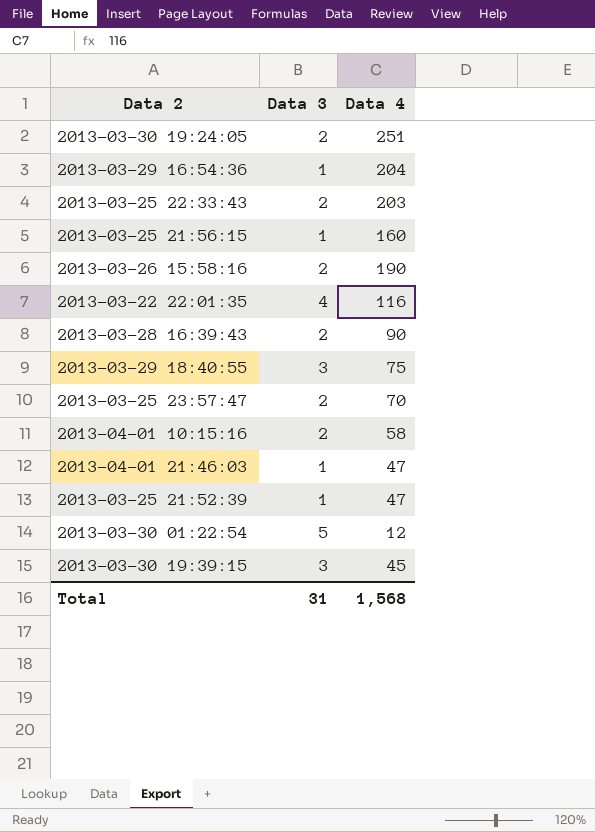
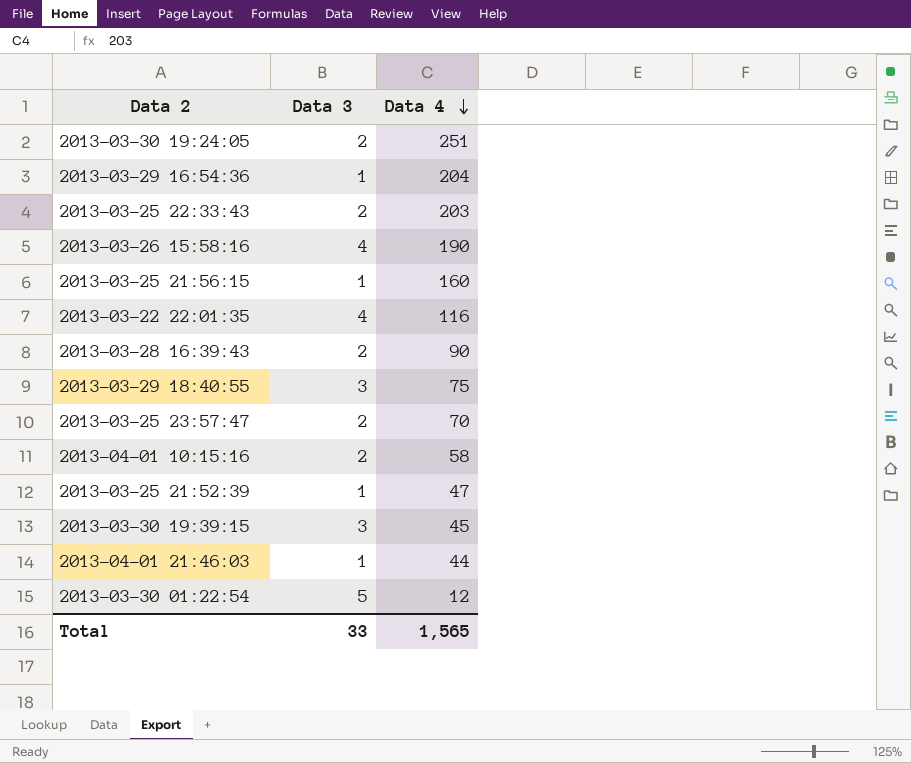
row order: none -> Data 4 descending
2013-03-26 15:58:16 | Data 3: 2 -> 4
2013-04-01 21:46:03 | Data 4: 47 -> 44
Total | Data 3: 31 -> 33
Total | Data 4: 1,568 -> 1,565

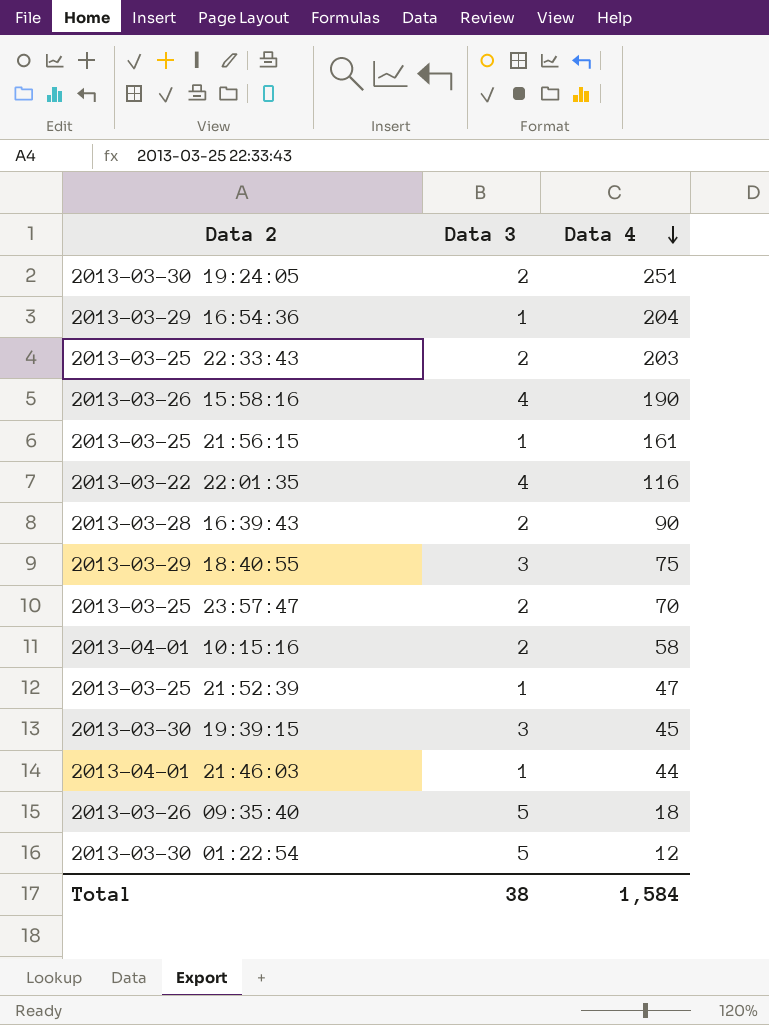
2013-03-25 21:56:15 | Data 4: 160 -> 161
row 2013-03-26 09:35:40: none -> 5 | 18
Total | Data 3: 33 -> 38
Total | Data 4: 1,565 -> 1,584

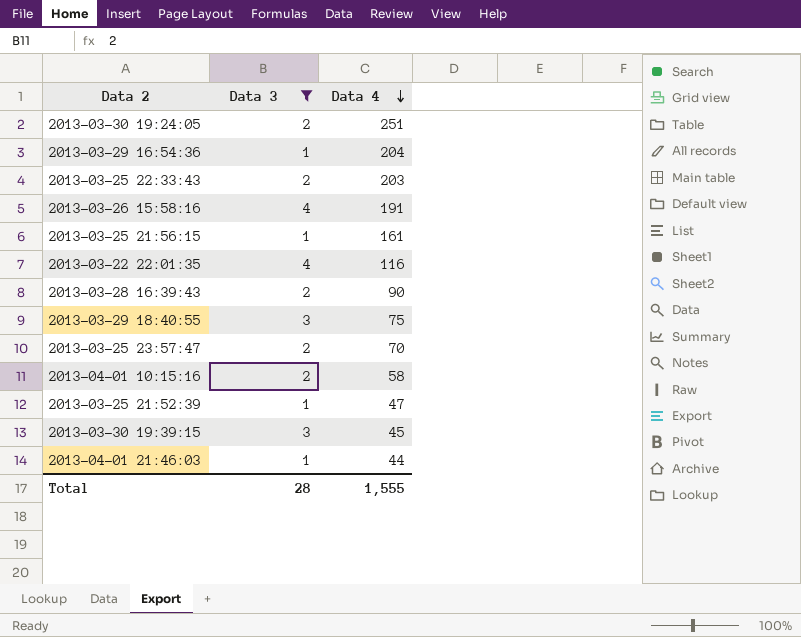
filter: none -> Data 3 != 5
2013-03-26 15:58:16 | Data 4: 190 -> 191
Total | Data 3: 38 -> 28
Total | Data 4: 1,584 -> 1,555

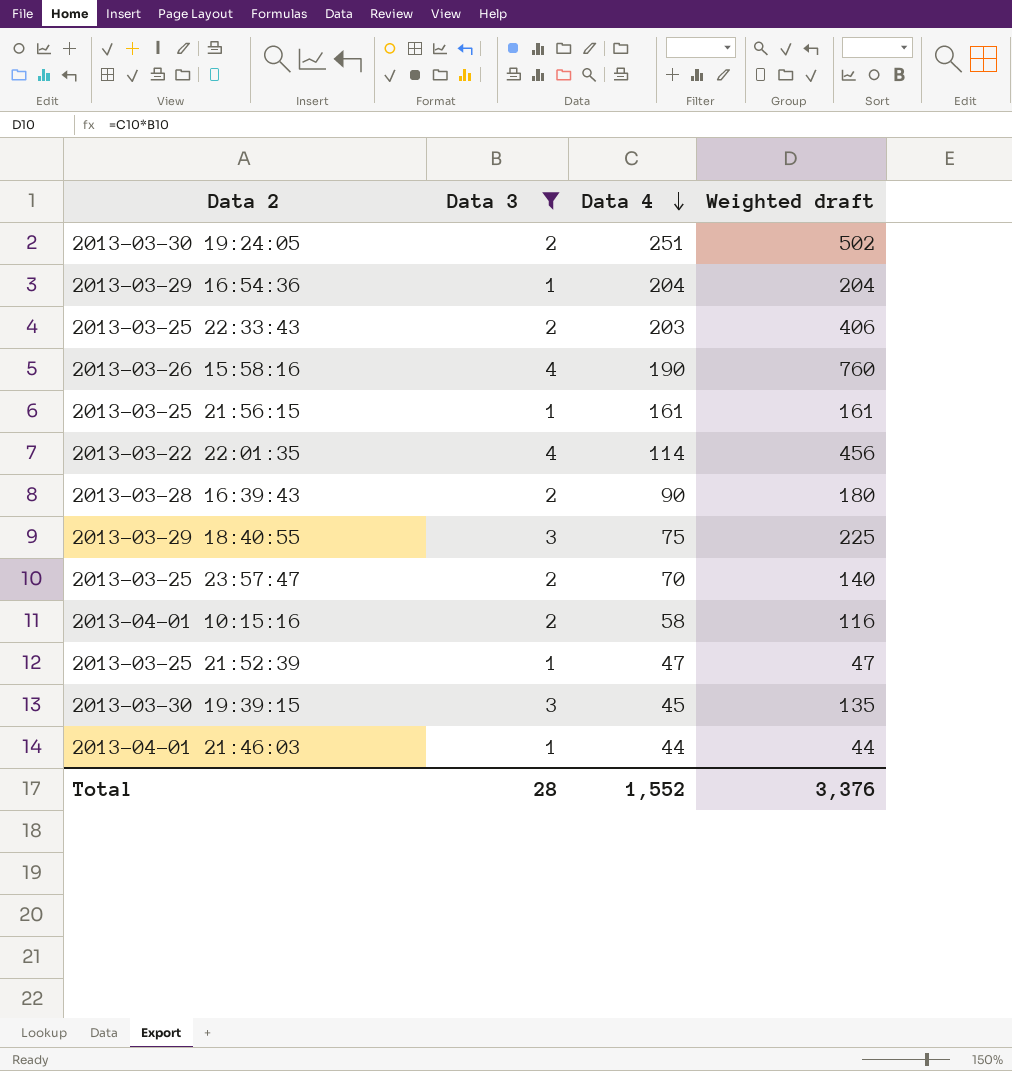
column Weighted draft | formula: none -> [Data 3] * [Data 4]
2013-03-26 15:58:16 | Data 4: 191 -> 190
2013-03-22 22:01:35 | Data 4: 116 -> 114
Total | Data 4: 1,555 -> 1,552

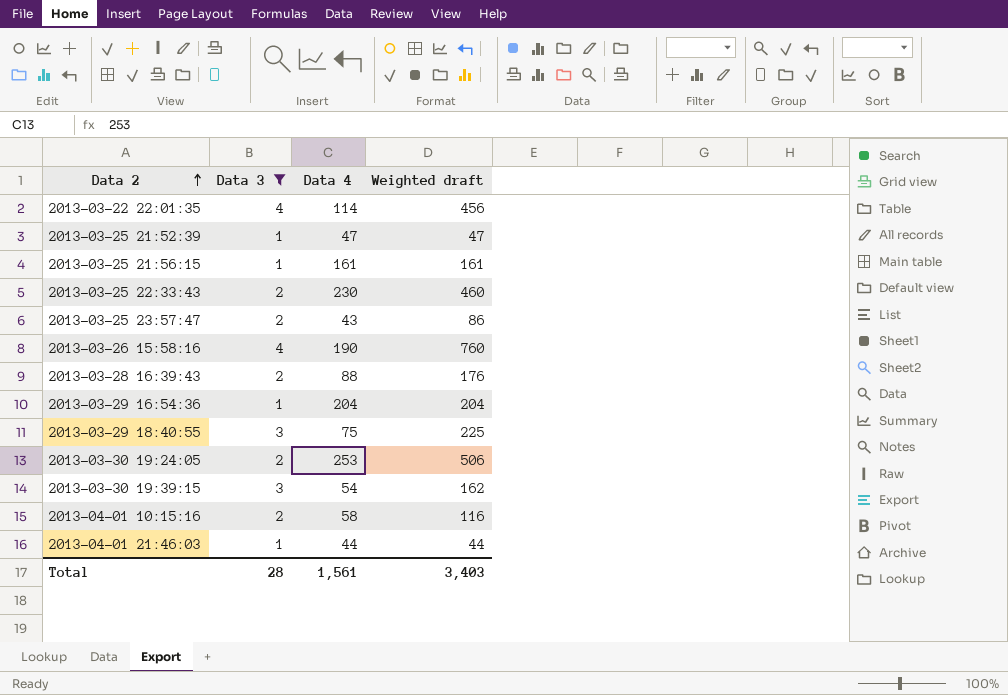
row order: Data 4 descending -> Data 2 ascending
2013-03-25 22:33:43 | Data 4: 203 -> 230
2013-03-25 22:33:43 | Weighted draft: 406 -> 460
2013-03-25 23:57:47 | Data 4: 70 -> 43
2013-03-25 23:57:47 | Weighted draft: 140 -> 86
2013-03-28 16:39:43 | Data 4: 90 -> 88
2013-03-28 16:39:43 | Weighted draft: 180 -> 176
2013-03-30 19:24:05 | Data 4: 251 -> 253
2013-03-30 19:24:05 | Weighted draft: 502 -> 506
2013-03-30 19:39:15 | Data 4: 45 -> 54
2013-03-30 19:39:15 | Weighted draft: 135 -> 162
Total | Data 4: 1,552 -> 1,561
Total | Weighted draft: 3,376 -> 3,403

